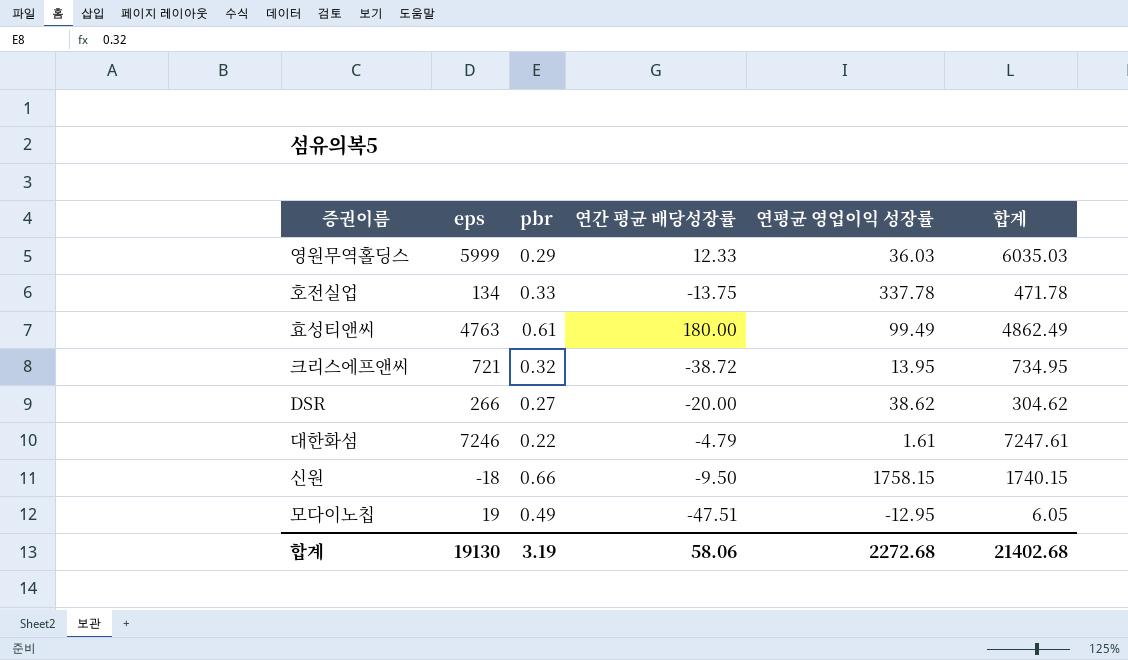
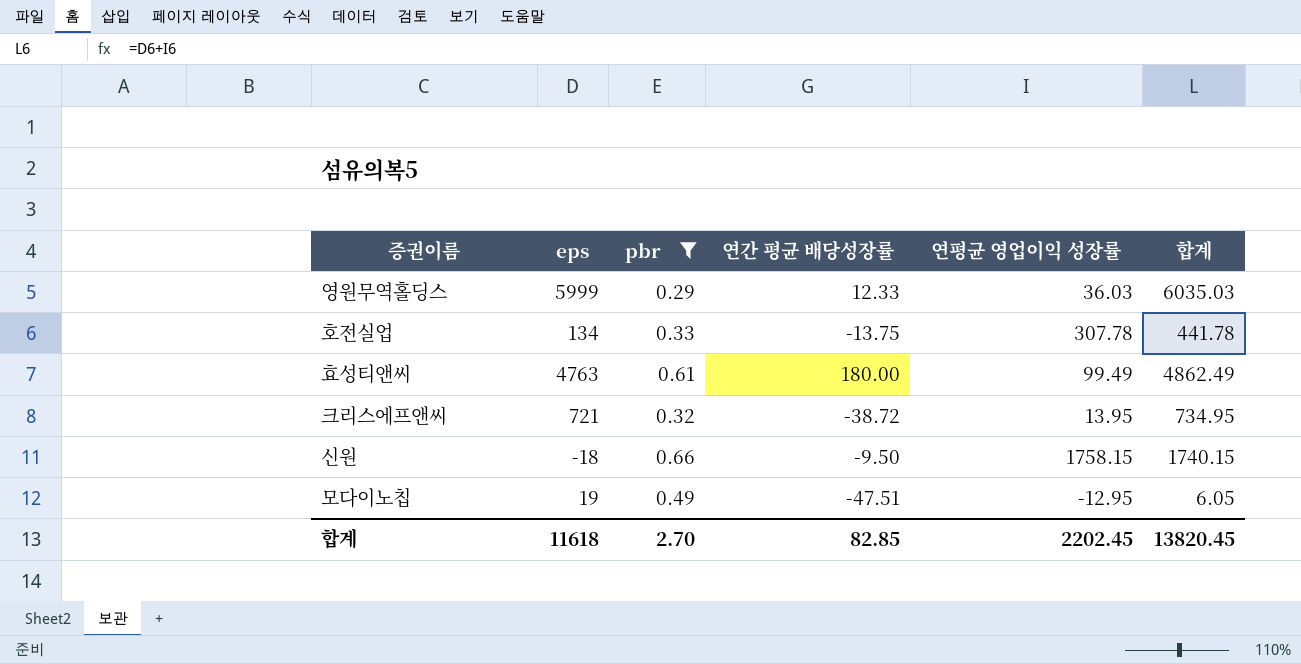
filter: none -> pbr >= 0.29
호전실업 | 연평균 영업이익 성장률: 337.78 -> 307.78
호전실업 | 합계: 471.78 -> 441.78
합계 | eps: 19130 -> 11618
합계 | pbr: 3.19 -> 2.70
합계 | 연간 평균 배당성장률: 58.06 -> 82.85
합계 | 연평균 영업이익 성장률: 2272.68 -> 2202.45
합계 | 합계: 21402.68 -> 13820.45

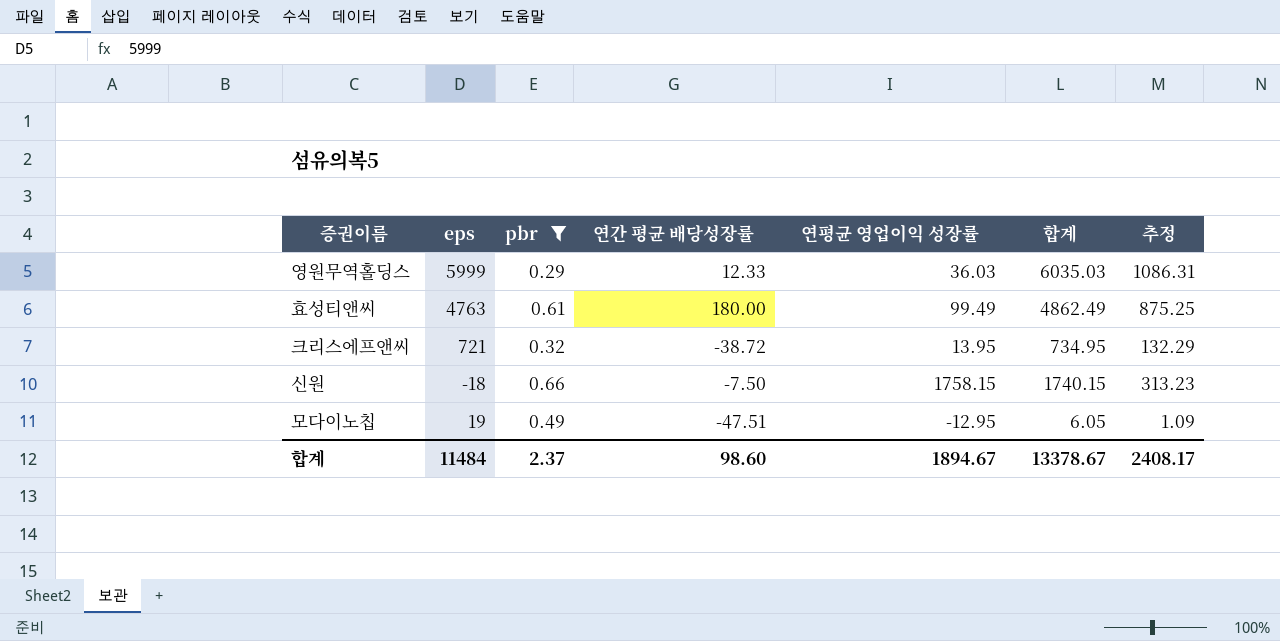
column 추정 | formula: none -> [합계] * 0.18
row 호전실업: 134 | 0.33 | -13.75 | 307.78 | 441.78 -> none
신원 | 연간 평균 배당성장률: -9.50 -> -7.50
합계 | eps: 11618 -> 11484
합계 | pbr: 2.70 -> 2.37
합계 | 연간 평균 배당성장률: 82.85 -> 98.60
합계 | 연평균 영업이익 성장률: 2202.45 -> 1894.67
합계 | 합계: 13820.45 -> 13378.67

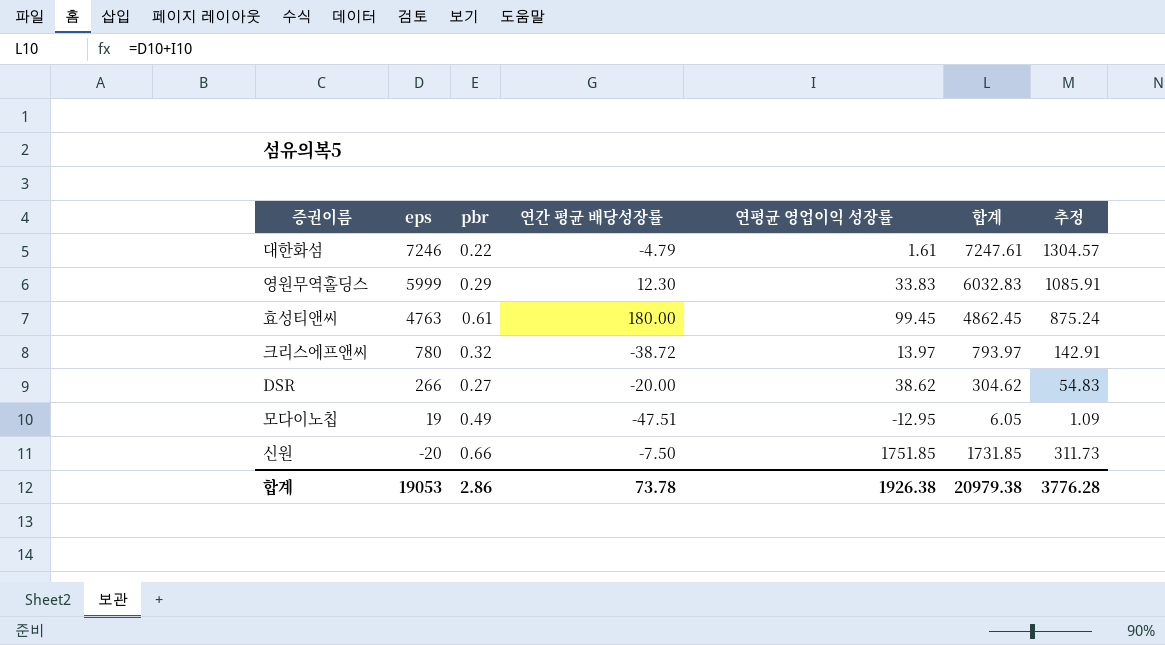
filter: pbr >= 0.29 -> none
row order: none -> eps descending
영원무역홀딩스 | 연간 평균 배당성장률: 12.33 -> 12.30
영원무역홀딩스 | 연평균 영업이익 성장률: 36.03 -> 33.83
영원무역홀딩스 | 합계: 6035.03 -> 6032.83
영원무역홀딩스 | 추정: 1086.31 -> 1085.91
효성티앤씨 | 연평균 영업이익 성장률: 99.49 -> 99.45
효성티앤씨 | 합계: 4862.49 -> 4862.45
효성티앤씨 | 추정: 875.25 -> 875.24
크리스에프앤씨 | eps: 721 -> 780
크리스에프앤씨 | 연평균 영업이익 성장률: 13.95 -> 13.97
크리스에프앤씨 | 합계: 734.95 -> 793.97
크리스에프앤씨 | 추정: 132.29 -> 142.91
신원 | eps: -18 -> -20
신원 | 연평균 영업이익 성장률: 1758.15 -> 1751.85
신원 | 합계: 1740.15 -> 1731.85
신원 | 추정: 313.23 -> 311.73
합계 | eps: 11484 -> 19053
합계 | pbr: 2.37 -> 2.86
합계 | 연간 평균 배당성장률: 98.60 -> 73.78
합계 | 연평균 영업이익 성장률: 1894.67 -> 1926.38
합계 | 합계: 13378.67 -> 20979.38
합계 | 추정: 2408.17 -> 3776.28

